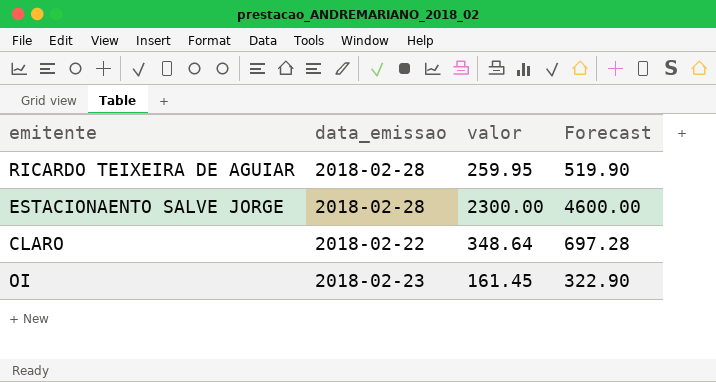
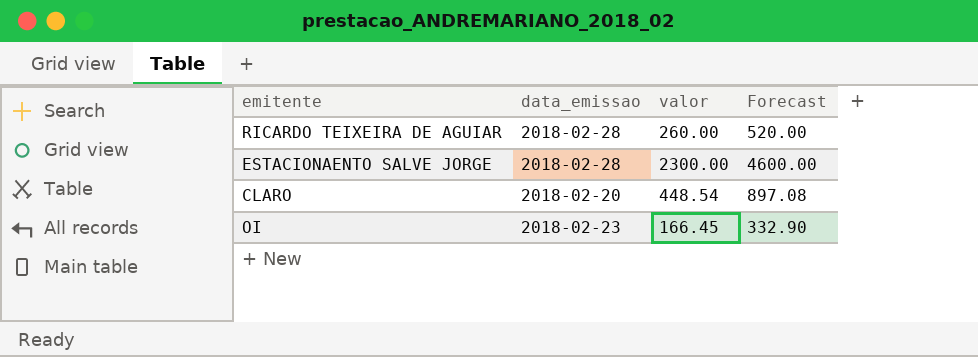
RICARDO TEIXEIRA DE AGUIAR | valor: 259.95 -> 260.00
RICARDO TEIXEIRA DE AGUIAR | Forecast: 519.90 -> 520.00
CLARO | data_emissao: 2018-02-22 -> 2018-02-20
CLARO | valor: 348.64 -> 448.54
CLARO | Forecast: 697.28 -> 897.08
OI | valor: 161.45 -> 166.45
OI | Forecast: 322.90 -> 332.90

